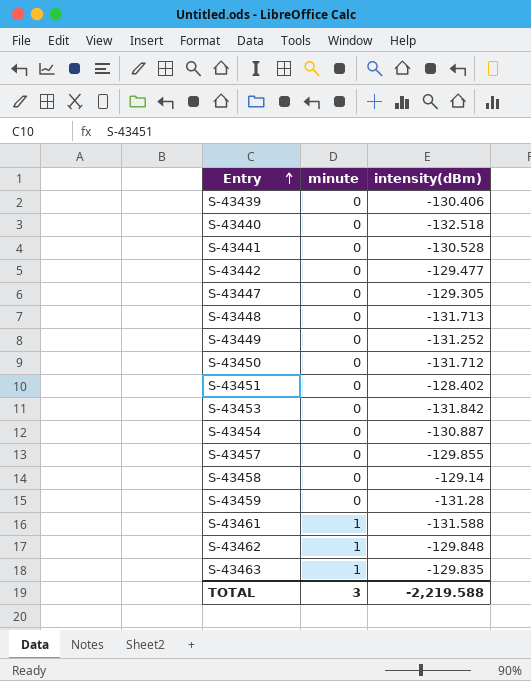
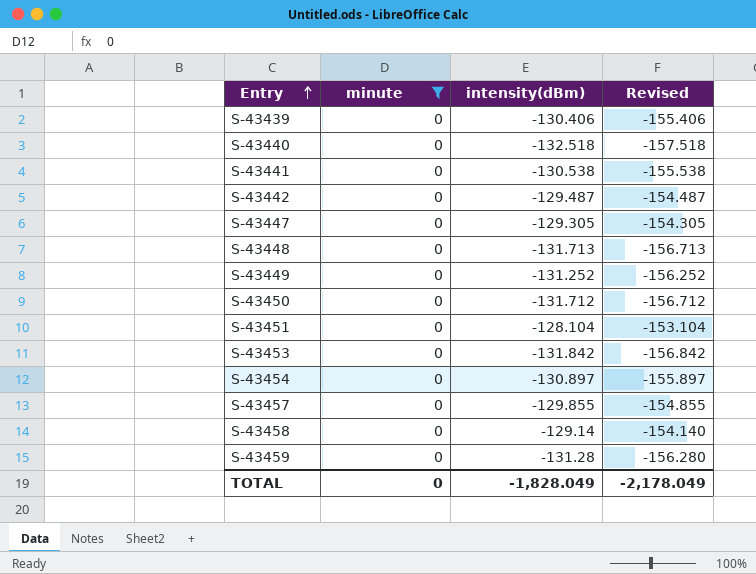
filter: none -> minute = 0
column Revised | formula: none -> [intensity(dBm)] - 25
S-43441 | intensity(dBm): -130.528 -> -130.538
S-43442 | intensity(dBm): -129.477 -> -129.487
S-43451 | intensity(dBm): -128.402 -> -128.104
S-43454 | intensity(dBm): -130.887 -> -130.897
TOTAL | minute: 3 -> 0
TOTAL | intensity(dBm): -2,219.588 -> -1,828.049

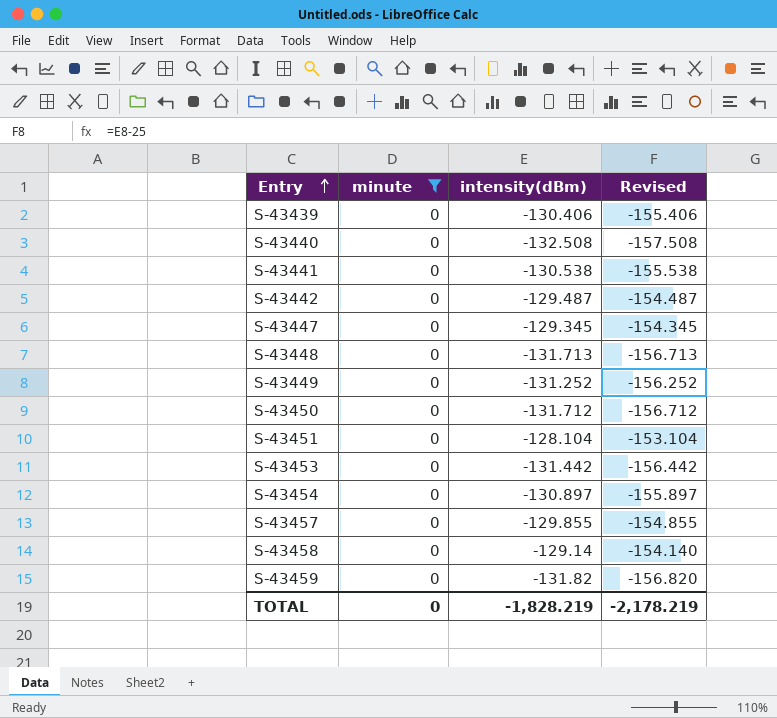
S-43440 | intensity(dBm): -132.518 -> -132.508
S-43440 | Revised: -157.518 -> -157.508
S-43447 | intensity(dBm): -129.305 -> -129.345
S-43447 | Revised: -154.305 -> -154.345
S-43453 | intensity(dBm): -131.842 -> -131.442
S-43453 | Revised: -156.842 -> -156.442
S-43459 | intensity(dBm): -131.28 -> -131.82
S-43459 | Revised: -156.280 -> -156.820
TOTAL | intensity(dBm): -1,828.049 -> -1,828.219
TOTAL | Revised: -2,178.049 -> -2,178.219

